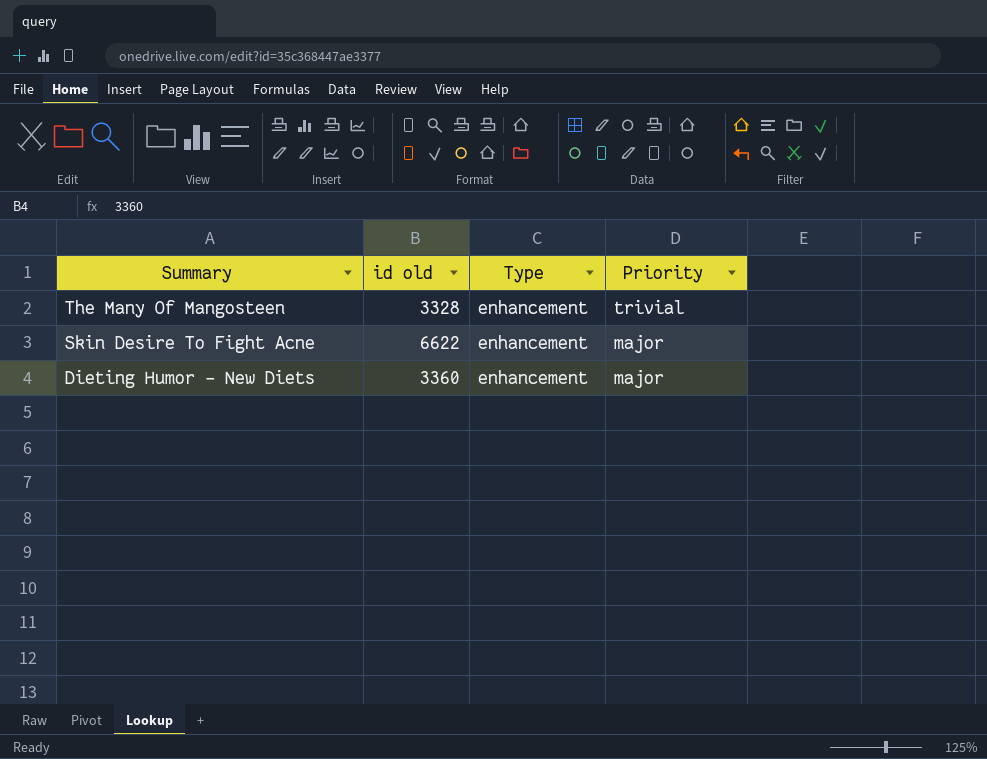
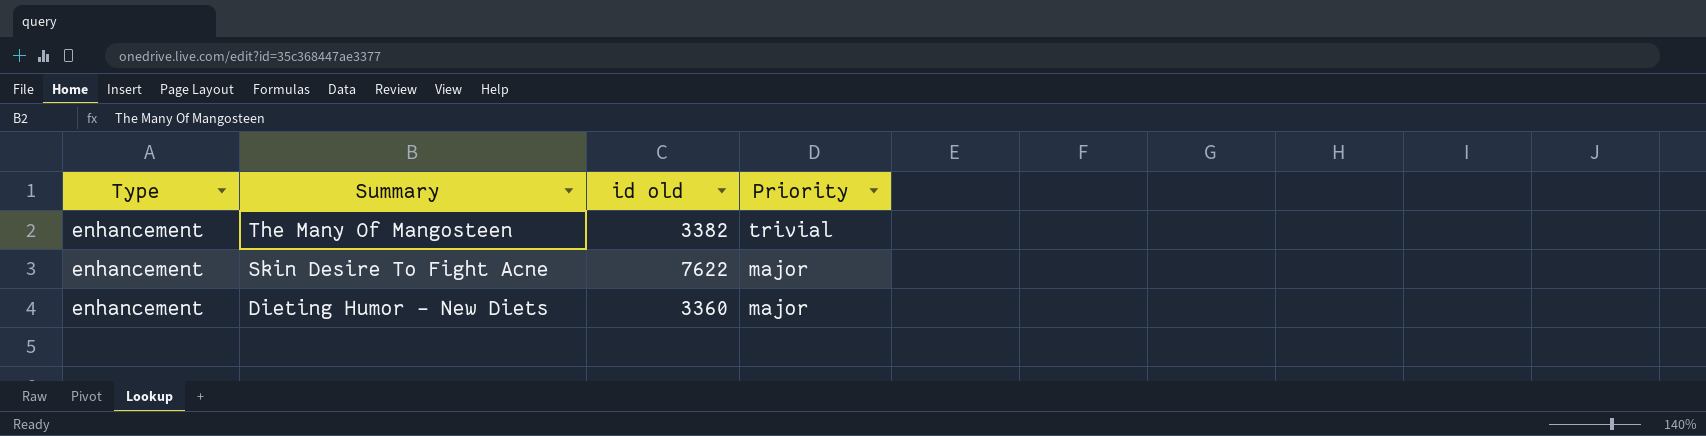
column Type | position: 3 -> 1
The Many Of Mangosteen | id old: 3328 -> 3382
Skin Desire To Fight Acne | id old: 6622 -> 7622

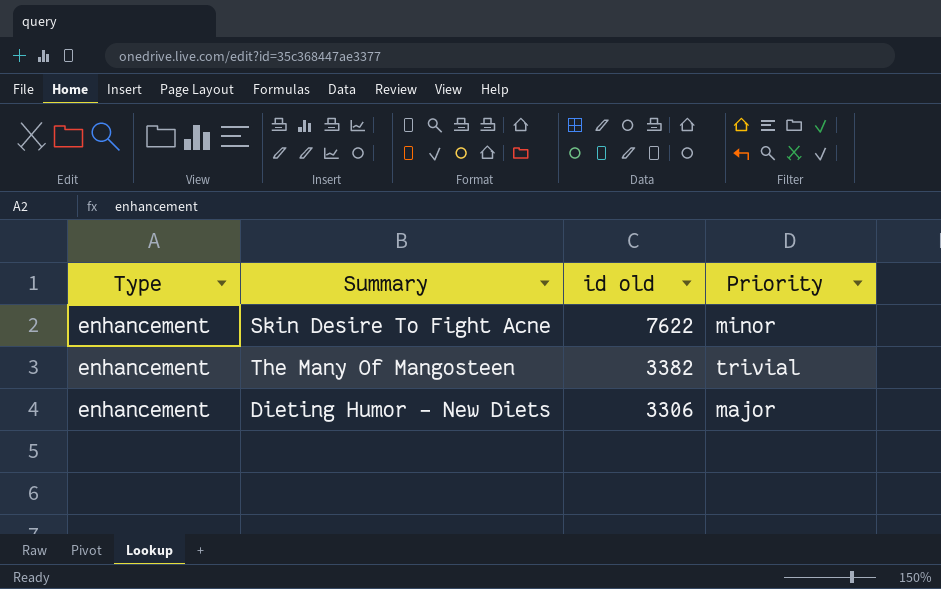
row order: Summary descending -> id old descending
Skin Desire To Fight Acne | Priority: major -> minor
Dieting Humor - New Diets | id old: 3360 -> 3306

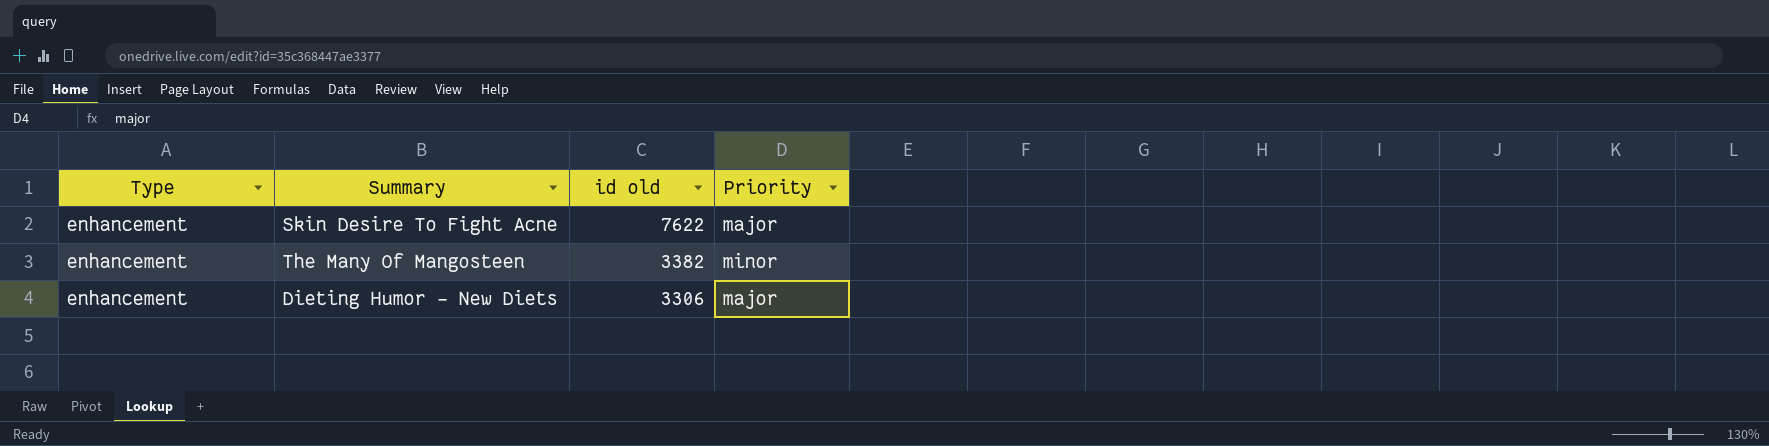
Skin Desire To Fight Acne | Priority: minor -> major
The Many Of Mangosteen | Priority: trivial -> minor

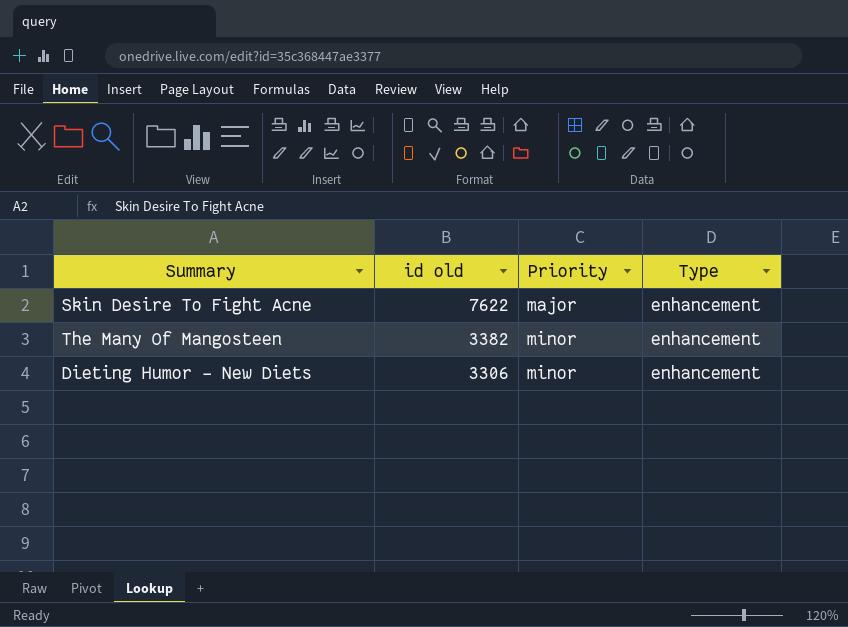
column Type | position: 1 -> 4
Dieting Humor - New Diets | Priority: major -> minor

